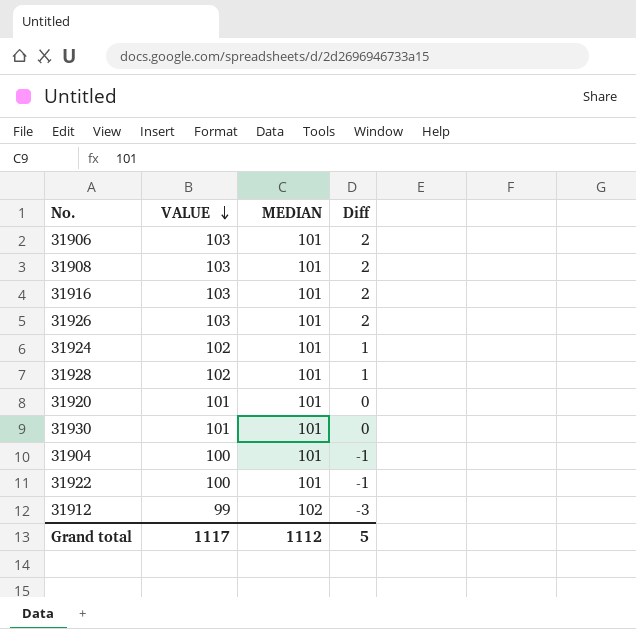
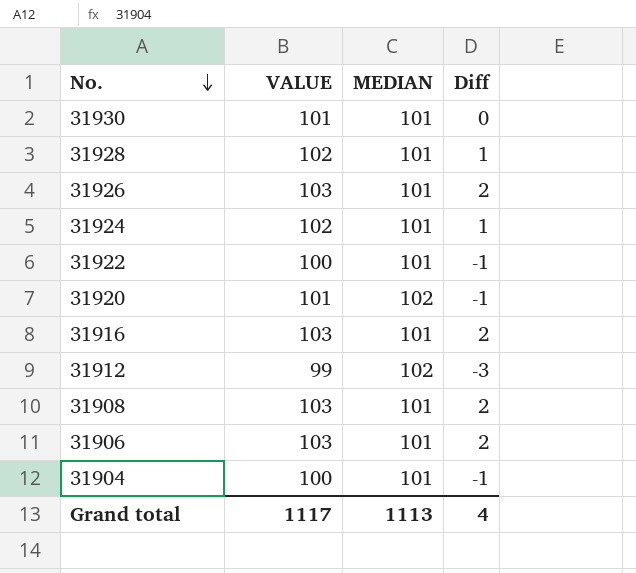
row order: VALUE descending -> No. descending
31920 | MEDIAN: 101 -> 102
31920 | Diff: 0 -> -1
Grand total | MEDIAN: 1112 -> 1113
Grand total | Diff: 5 -> 4

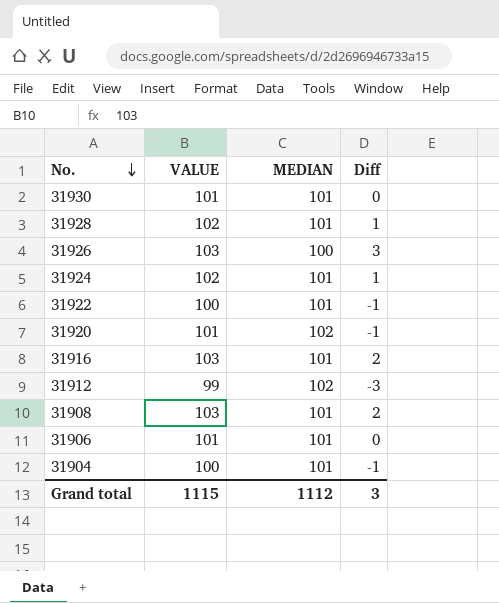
31926 | MEDIAN: 101 -> 100
31926 | Diff: 2 -> 3
31906 | VALUE: 103 -> 101
31906 | Diff: 2 -> 0
Grand total | VALUE: 1117 -> 1115
Grand total | MEDIAN: 1113 -> 1112
Grand total | Diff: 4 -> 3

